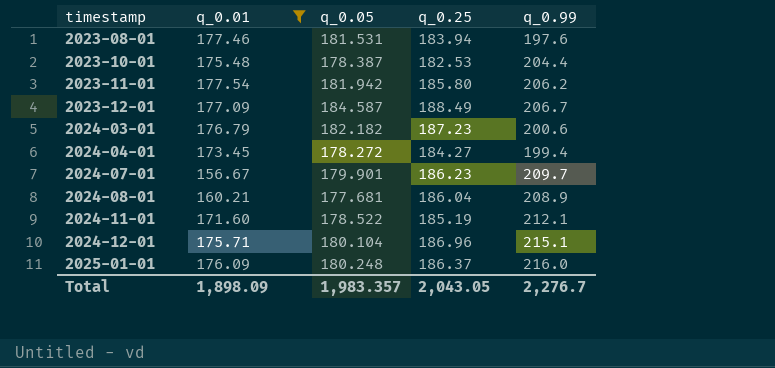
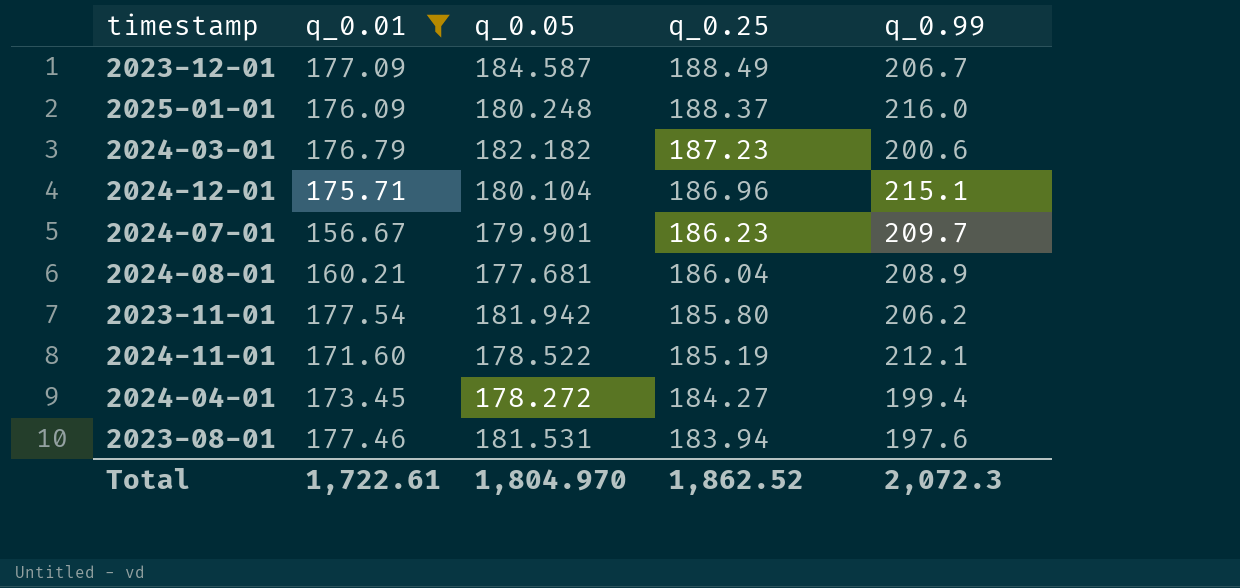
row order: timestamp ascending -> q_0.25 descending
row 2023-10-01: 175.48 | 178.387 | 182.53 | 204.4 -> none
2025-01-01 | q_0.25: 186.37 -> 188.37
Total | q_0.01: 1,898.09 -> 1,722.61
Total | q_0.05: 1,983.357 -> 1,804.970
Total | q_0.25: 2,043.05 -> 1,862.52
Total | q_0.99: 2,276.7 -> 2,072.3

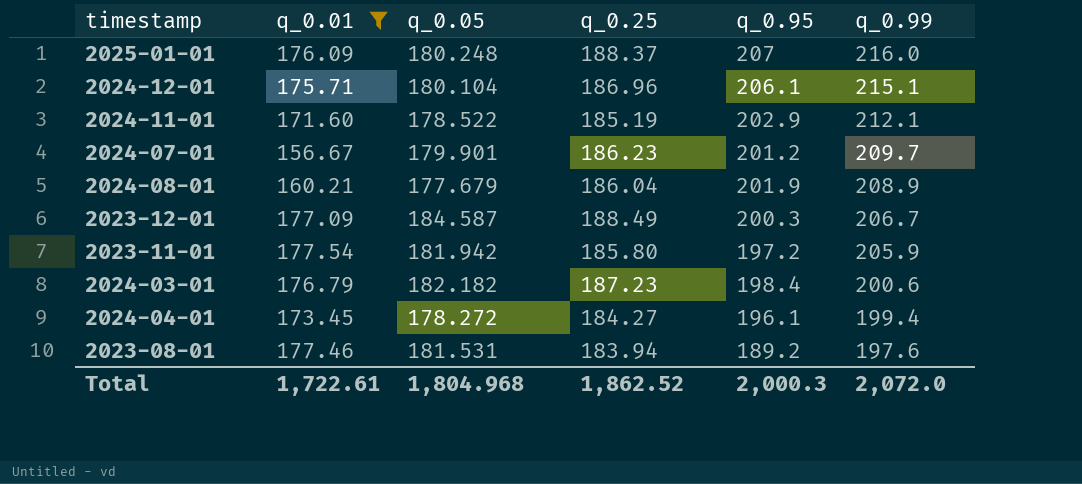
row order: q_0.25 descending -> q_0.99 descending
column q_0.95 | position: none -> 5
2024-08-01 | q_0.05: 177.681 -> 177.679
2023-11-01 | q_0.99: 206.2 -> 205.9
Total | q_0.05: 1,804.970 -> 1,804.968
Total | q_0.99: 2,072.3 -> 2,072.0

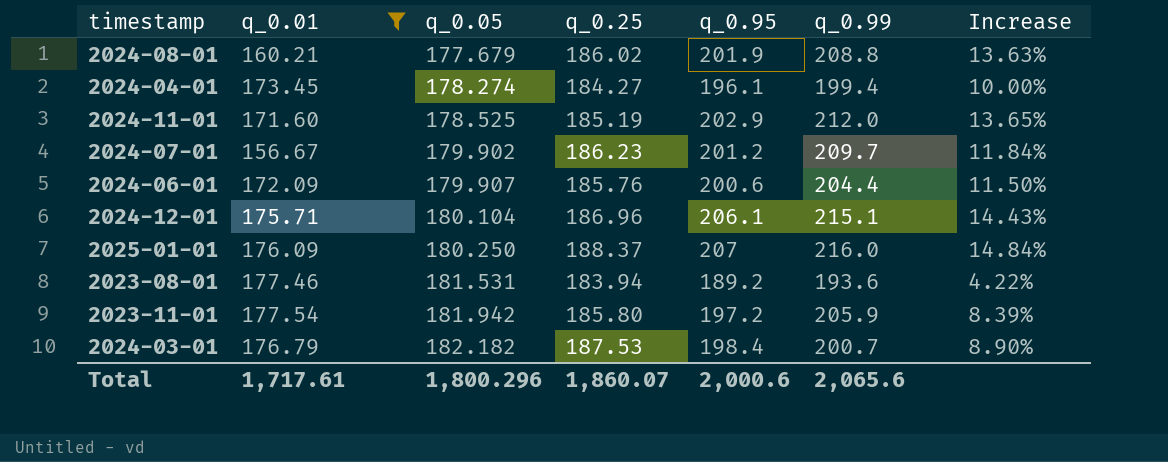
row order: q_0.99 descending -> q_0.05 ascending
column Increase | formula: none -> ([q_0.95] - [q_0.05]) / [q_0.05]
row 2023-12-01: 177.09 | 184.587 | 188.49 | 200.3 | 206.7 -> none
2024-08-01 | q_0.25: 186.04 -> 186.02
2024-08-01 | q_0.99: 208.9 -> 208.8
2024-04-01 | q_0.05: 178.272 -> 178.274
2024-11-01 | q_0.05: 178.522 -> 178.525
2024-11-01 | q_0.99: 212.1 -> 212.0
2024-07-01 | q_0.05: 179.901 -> 179.902
row 2024-06-01: none -> 172.09 | 179.907 | 185.76 | 200.6 | 204.4 | 11.50%
2025-01-01 | q_0.05: 180.248 -> 180.250
2023-08-01 | q_0.99: 197.6 -> 193.6
2024-03-01 | q_0.25: 187.23 -> 187.53
2024-03-01 | q_0.99: 200.6 -> 200.7
Total | q_0.01: 1,722.61 -> 1,717.61
Total | q_0.05: 1,804.968 -> 1,800.296
Total | q_0.25: 1,862.52 -> 1,860.07
Total | q_0.95: 2,000.3 -> 2,000.6
Total | q_0.99: 2,072.0 -> 2,065.6

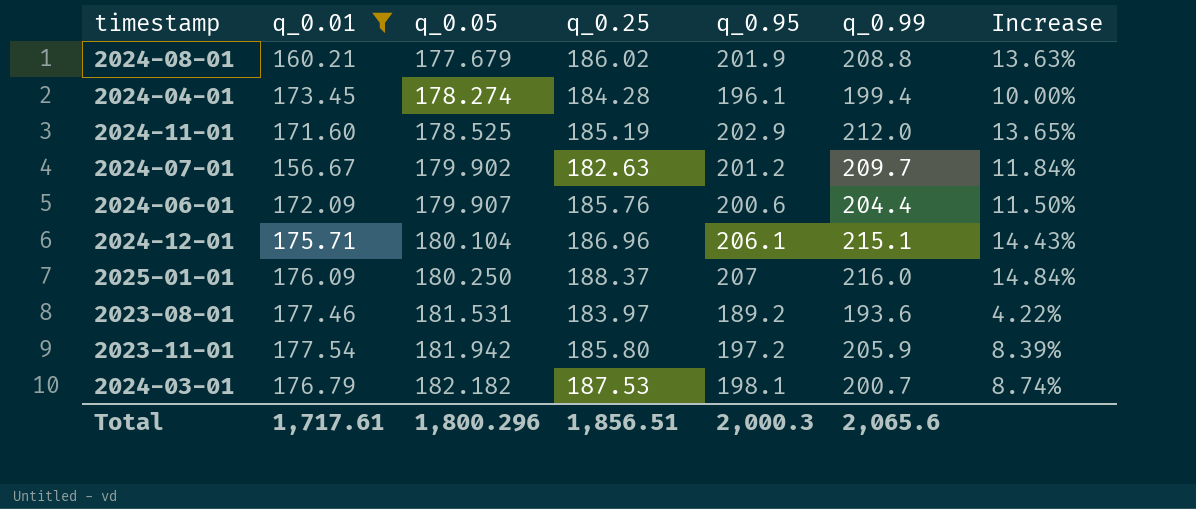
2024-04-01 | q_0.25: 184.27 -> 184.28
2024-07-01 | q_0.25: 186.23 -> 182.63
2023-08-01 | q_0.25: 183.94 -> 183.97
2024-03-01 | q_0.95: 198.4 -> 198.1
2024-03-01 | Increase: 8.90% -> 8.74%
Total | q_0.25: 1,860.07 -> 1,856.51
Total | q_0.95: 2,000.6 -> 2,000.3

